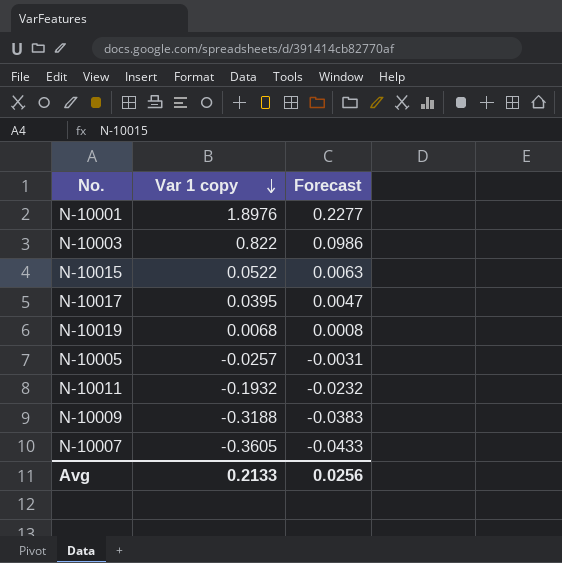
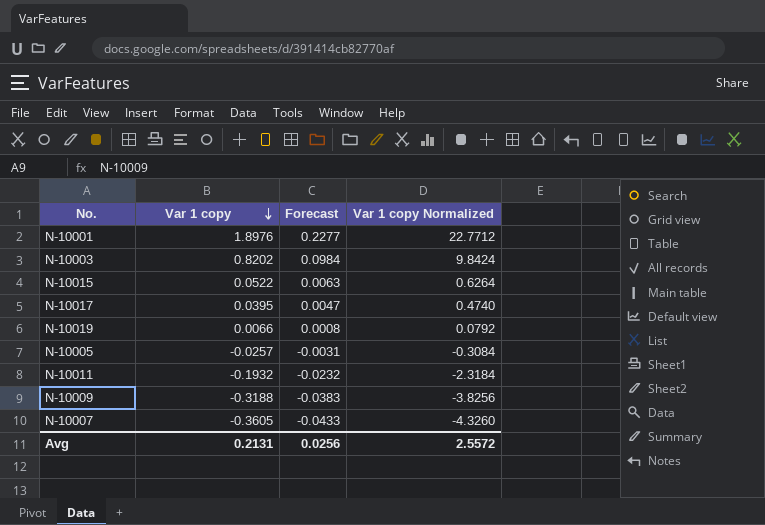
column Var 1 copy Normalized | formula: none -> [Var 1 copy] * 12
N-10003 | Var 1 copy: 0.822 -> 0.8202
N-10003 | Forecast: 0.0986 -> 0.0984
N-10019 | Var 1 copy: 0.0068 -> 0.0066
Avg | Var 1 copy: 0.2133 -> 0.2131

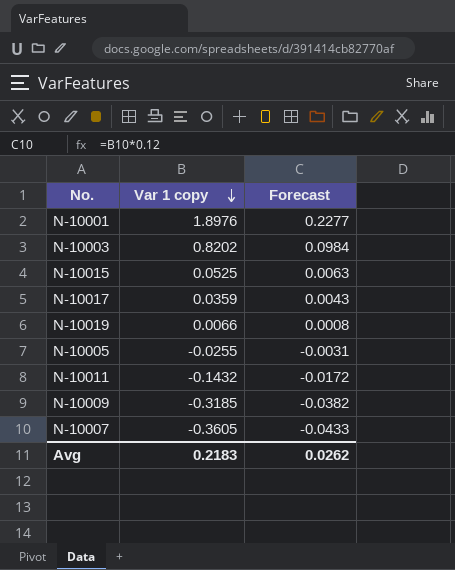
column Var 1 copy Normalized | formula: [Var 1 copy] * 12 -> none
N-10015 | Var 1 copy: 0.0522 -> 0.0525
N-10017 | Var 1 copy: 0.0395 -> 0.0359
N-10017 | Forecast: 0.0047 -> 0.0043
N-10005 | Var 1 copy: -0.0257 -> -0.0255
N-10011 | Var 1 copy: -0.1932 -> -0.1432
N-10011 | Forecast: -0.0232 -> -0.0172
N-10009 | Var 1 copy: -0.3188 -> -0.3185
N-10009 | Forecast: -0.0383 -> -0.0382
Avg | Var 1 copy: 0.2131 -> 0.2183
Avg | Forecast: 0.0256 -> 0.0262

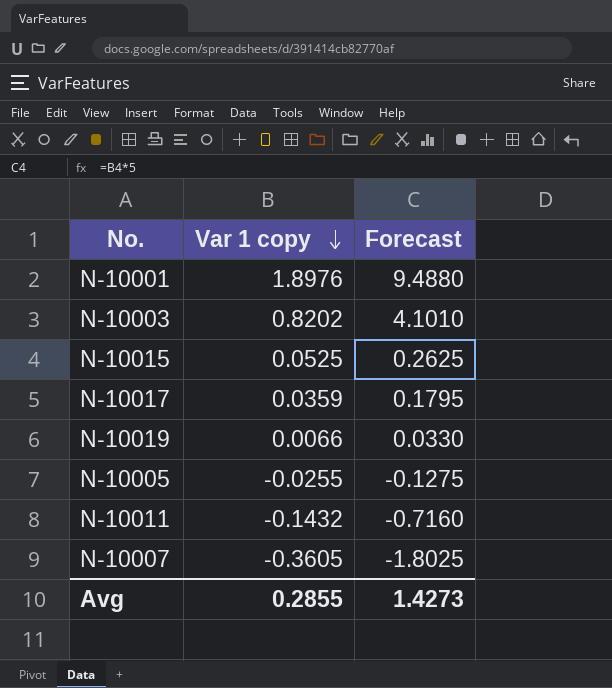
column Forecast | formula: [Var 1 copy] * 0.12 -> [Var 1 copy] * 5
row N-10009: -0.3185 | -0.0382 -> none
Avg | Var 1 copy: 0.2183 -> 0.2855
Avg | Forecast: 0.0262 -> 1.4273

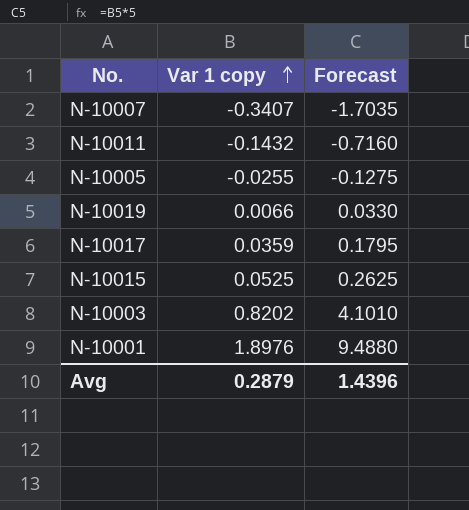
row order: Var 1 copy descending -> Var 1 copy ascending
N-10007 | Var 1 copy: -0.3605 -> -0.3407
N-10007 | Forecast: -1.8025 -> -1.7035
Avg | Var 1 copy: 0.2855 -> 0.2879
Avg | Forecast: 1.4273 -> 1.4396

